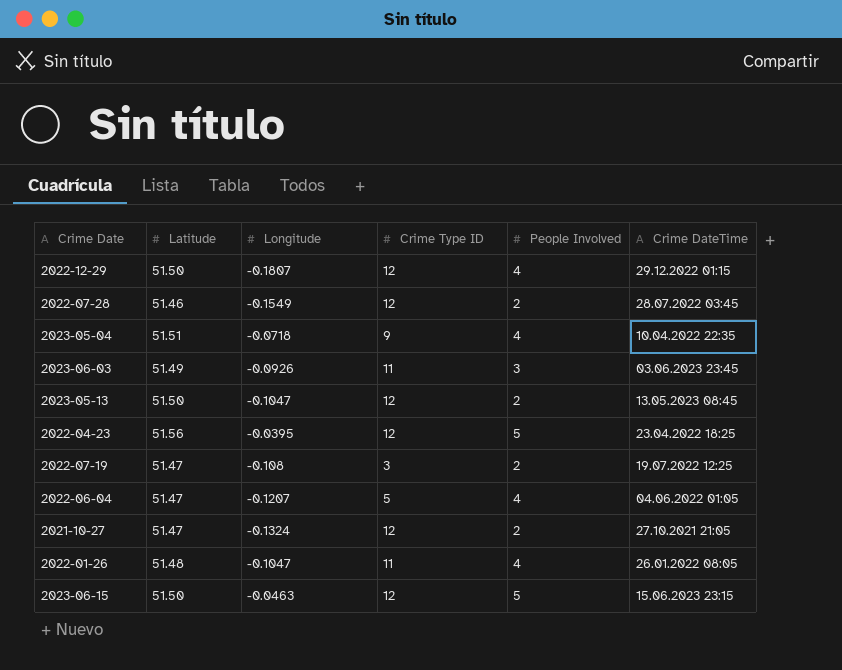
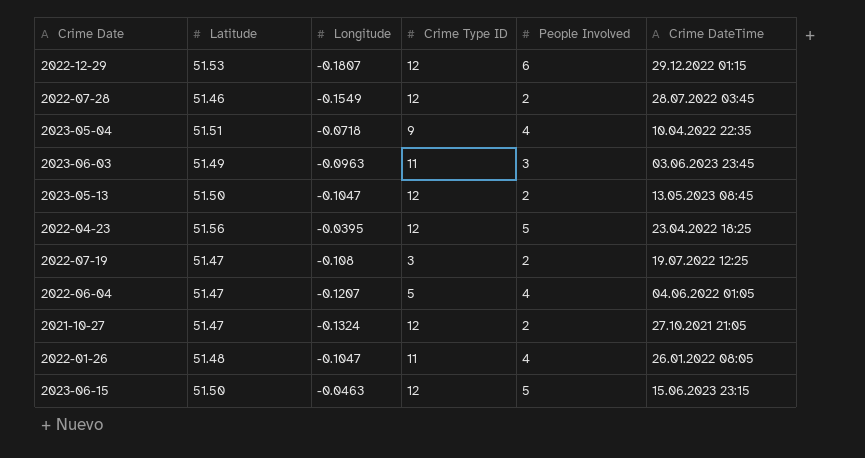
2022-12-29 | Latitude: 51.50 -> 51.53
2022-12-29 | People Involved: 4 -> 6
2023-06-03 | Longitude: -0.0926 -> -0.0963

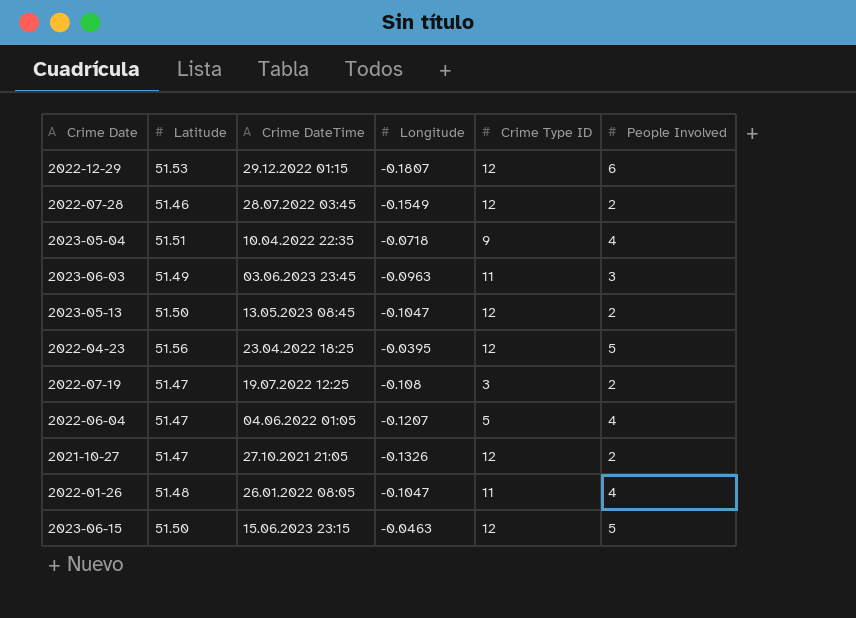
column Crime DateTime | position: 6 -> 3
2021-10-27 | Longitude: -0.1324 -> -0.1326

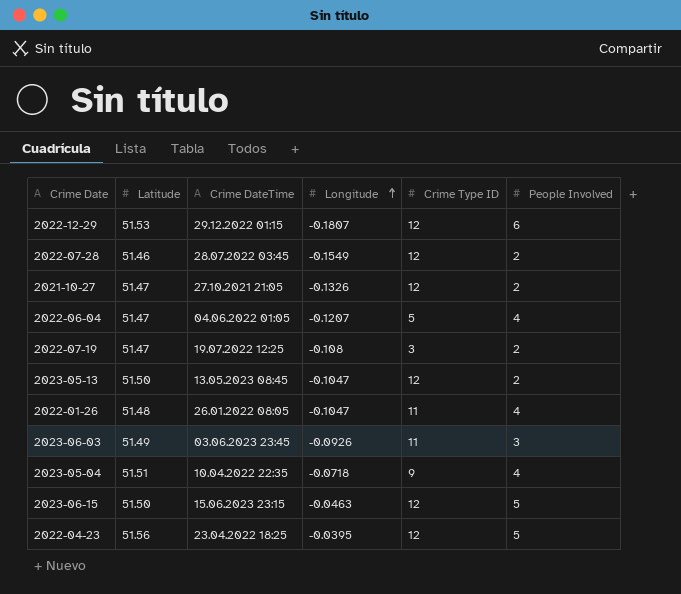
row order: none -> Longitude ascending
2023-06-03 | Longitude: -0.0963 -> -0.0926

